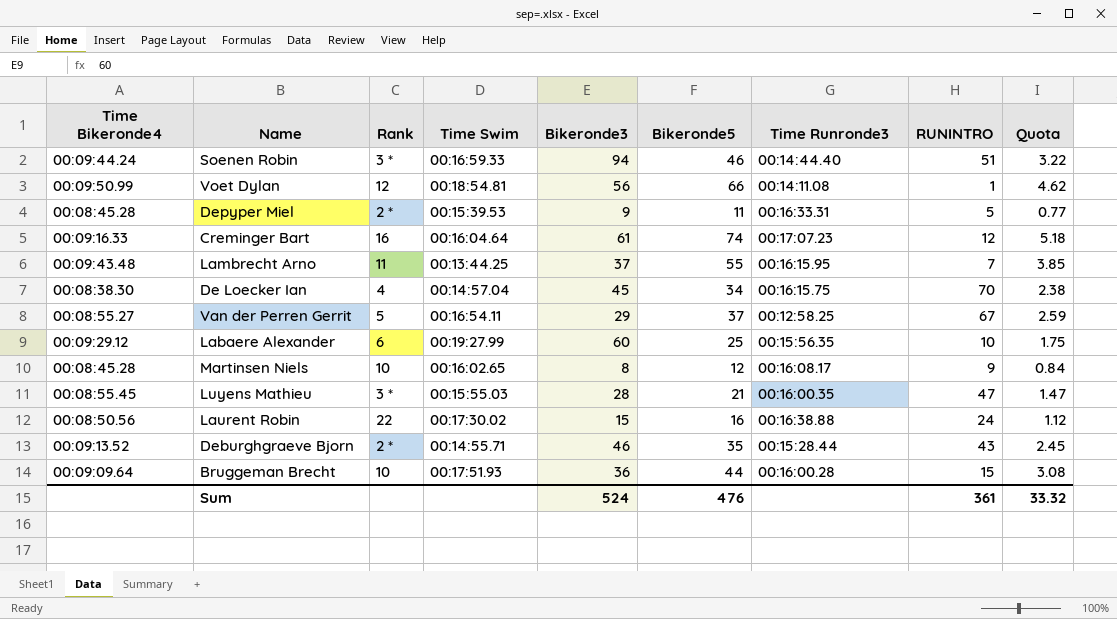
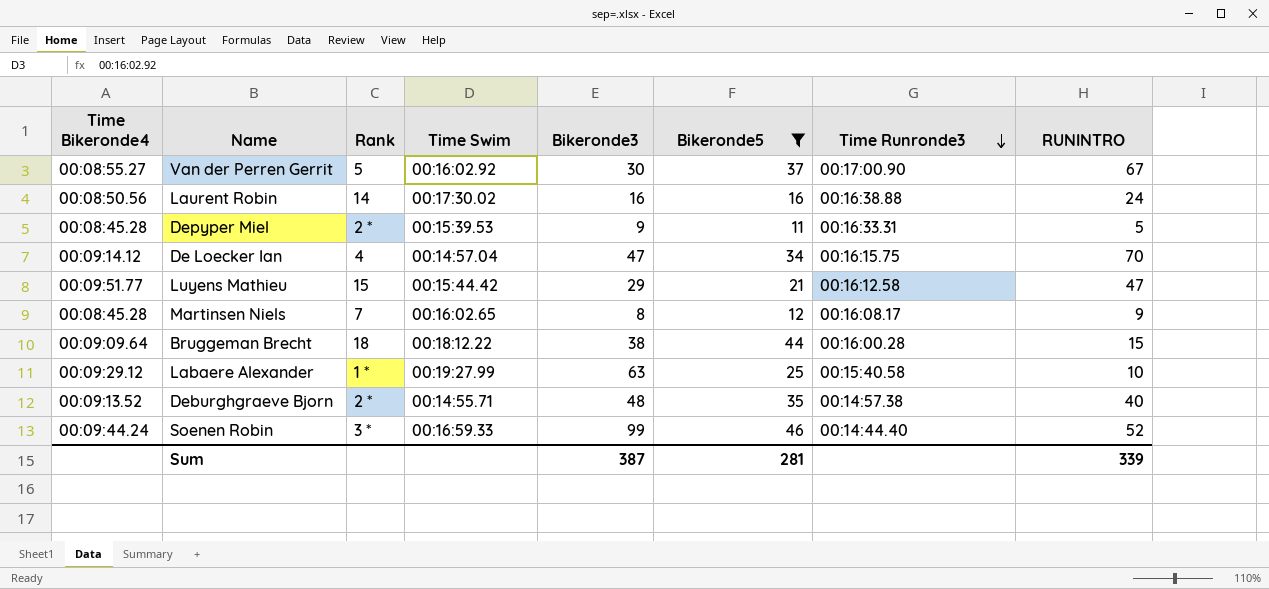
filter: none -> Bikeronde5 <= 46
row order: none -> Time Runronde3 descending
column Quota | formula: [Bikeronde5] * 0.07 -> none
Van der Perren Gerrit | Time Swim: 00:16:54.11 -> 00:16:02.92
Van der Perren Gerrit | Bikeronde3: 29 -> 30
Van der Perren Gerrit | Time Runronde3: 00:12:58.25 -> 00:17:00.90
Laurent Robin | Rank: 22 -> 14
Laurent Robin | Bikeronde3: 15 -> 16
De Loecker Ian | Time Bikeronde4: 00:08:38.30 -> 00:09:14.12
De Loecker Ian | Bikeronde3: 45 -> 47
Luyens Mathieu | Time Bikeronde4: 00:08:55.45 -> 00:09:51.77
Luyens Mathieu | Rank: 3 * -> 15
Luyens Mathieu | Time Swim: 00:15:55.03 -> 00:15:44.42
Luyens Mathieu | Bikeronde3: 28 -> 29
Luyens Mathieu | Time Runronde3: 00:16:00.35 -> 00:16:12.58
Martinsen Niels | Rank: 10 -> 7
Bruggeman Brecht | Rank: 10 -> 18
Bruggeman Brecht | Time Swim: 00:17:51.93 -> 00:18:12.22
Bruggeman Brecht | Bikeronde3: 36 -> 38
Labaere Alexander | Rank: 6 -> 1 *
Labaere Alexander | Bikeronde3: 60 -> 63
Labaere Alexander | Time Runronde3: 00:15:56.35 -> 00:15:40.58
Deburghgraeve Bjorn | Bikeronde3: 46 -> 48
Deburghgraeve Bjorn | Time Runronde3: 00:15:28.44 -> 00:14:57.38
Deburghgraeve Bjorn | RUNINTRO: 43 -> 40
Soenen Robin | Bikeronde3: 94 -> 99
Soenen Robin | RUNINTRO: 51 -> 52
Sum | Bikeronde3: 524 -> 387
Sum | Bikeronde5: 476 -> 281
Sum | RUNINTRO: 361 -> 339

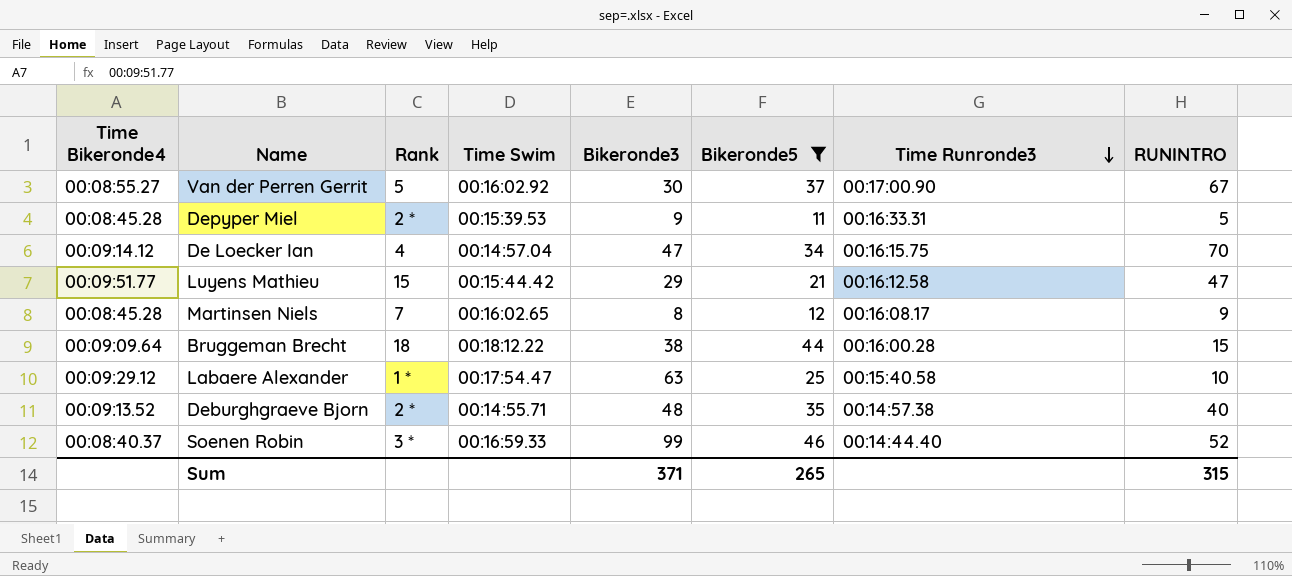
row Laurent Robin: 00:08:50.56 | 14 | 00:17:30.02 | 16 | 16 | 00:16:38.88 | 24 -> none
Labaere Alexander | Time Swim: 00:19:27.99 -> 00:17:54.47
Soenen Robin | Time Bikeronde4: 00:09:44.24 -> 00:08:40.37
Sum | Bikeronde3: 387 -> 371
Sum | Bikeronde5: 281 -> 265
Sum | RUNINTRO: 339 -> 315

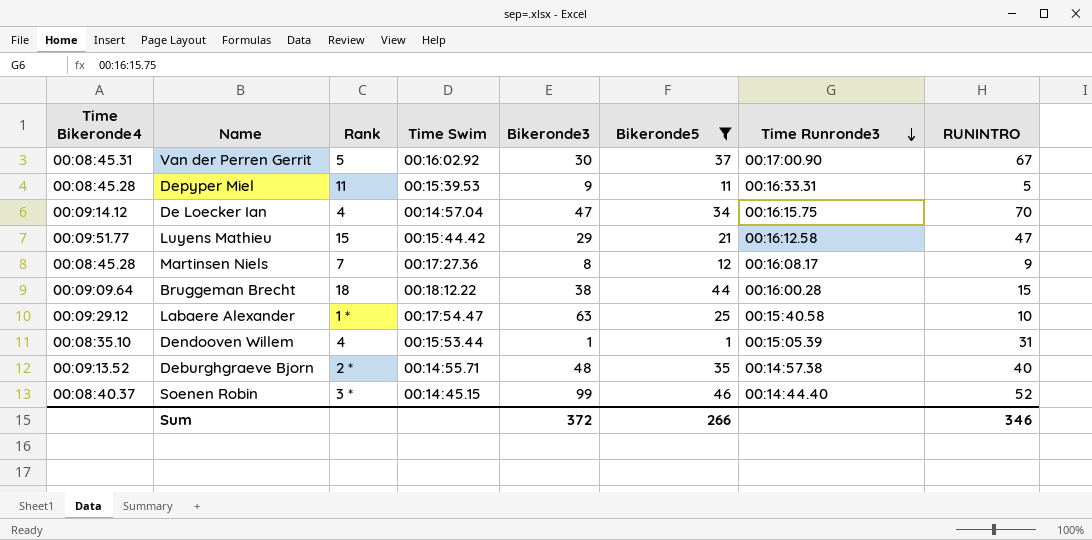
Van der Perren Gerrit | Time Bikeronde4: 00:08:55.27 -> 00:08:45.31
Depyper Miel | Rank: 2 * -> 11
Martinsen Niels | Time Swim: 00:16:02.65 -> 00:17:27.36
row Dendooven Willem: none -> 00:08:35.10 | 4 | 00:15:53.44 | 1 | 1 | 00:15:05.39 | 31
Soenen Robin | Time Swim: 00:16:59.33 -> 00:14:45.15
Sum | Bikeronde3: 371 -> 372
Sum | Bikeronde5: 265 -> 266
Sum | RUNINTRO: 315 -> 346

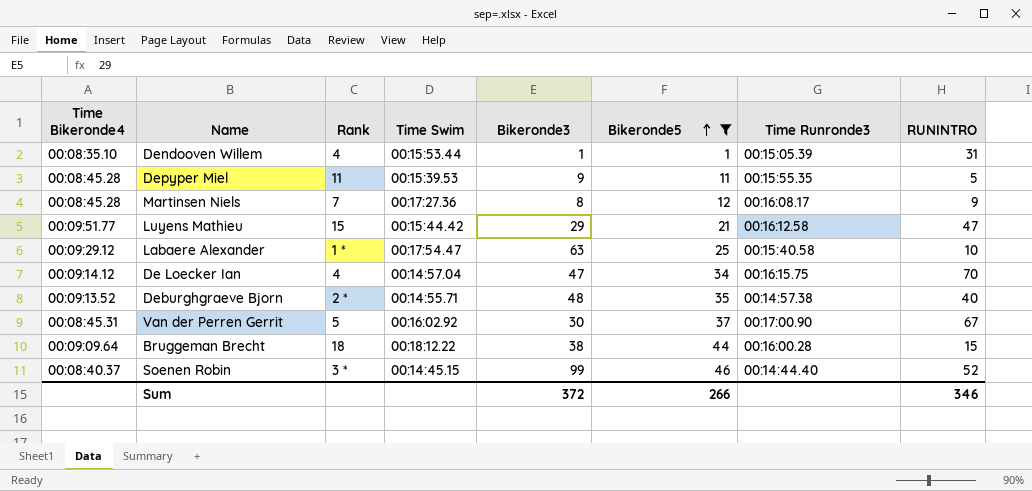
row order: Time Runronde3 descending -> Bikeronde5 ascending
Depyper Miel | Time Runronde3: 00:16:33.31 -> 00:15:55.35

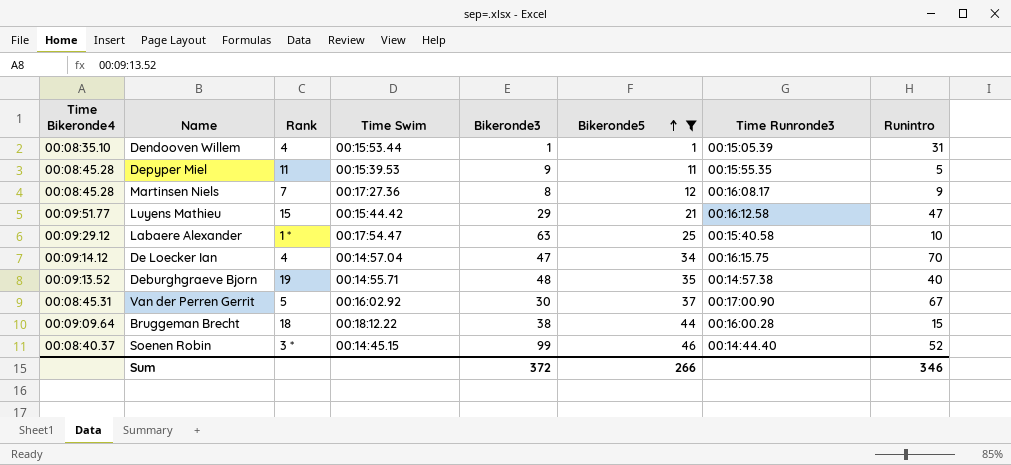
column name: RUNINTRO -> Runintro
Deburghgraeve Bjorn | Rank: 2 * -> 19

